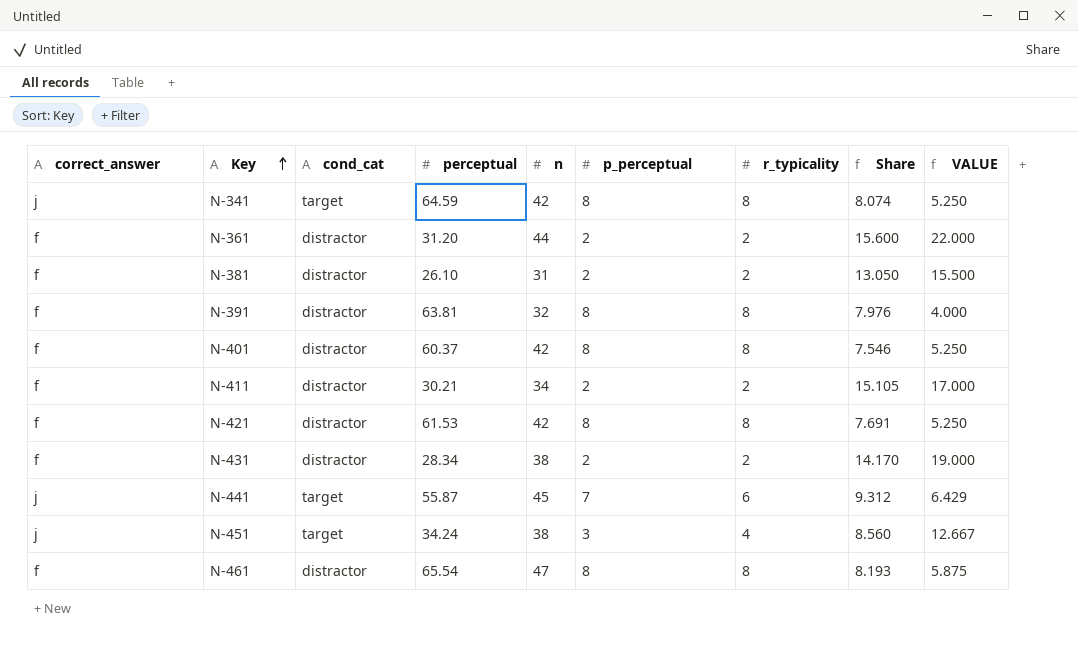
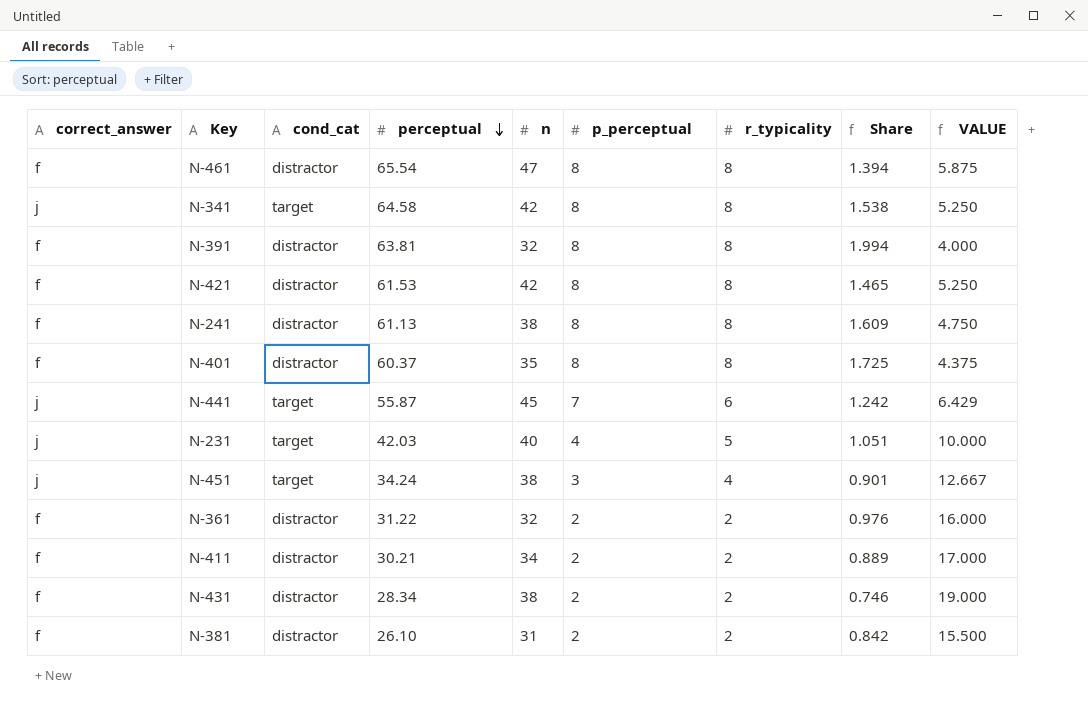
row order: Key ascending -> perceptual descending
column Share | formula: [perceptual] / [r_typicality] -> [perceptual] / [n]
N-341 | perceptual: 64.59 -> 64.58
row N-241: none -> f | distractor | 61.13 | 38 | 8 | 8 | 1.609 | 4.750
N-401 | n: 42 -> 35
N-401 | VALUE: 5.250 -> 4.375
row N-231: none -> j | target | 42.03 | 40 | 4 | 5 | 1.051 | 10.000
N-361 | perceptual: 31.20 -> 31.22
N-361 | n: 44 -> 32
N-361 | VALUE: 22.000 -> 16.000

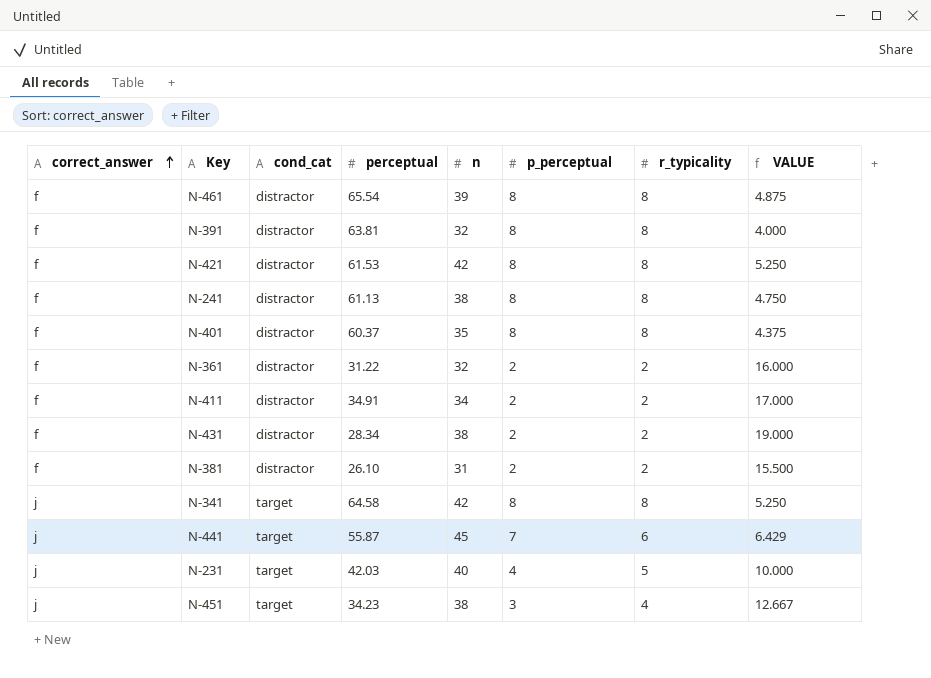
row order: perceptual descending -> correct_answer ascending
column Share | formula: [perceptual] / [n] -> none
N-461 | n: 47 -> 39
N-461 | VALUE: 5.875 -> 4.875
N-411 | perceptual: 30.21 -> 34.91
N-451 | perceptual: 34.24 -> 34.23

